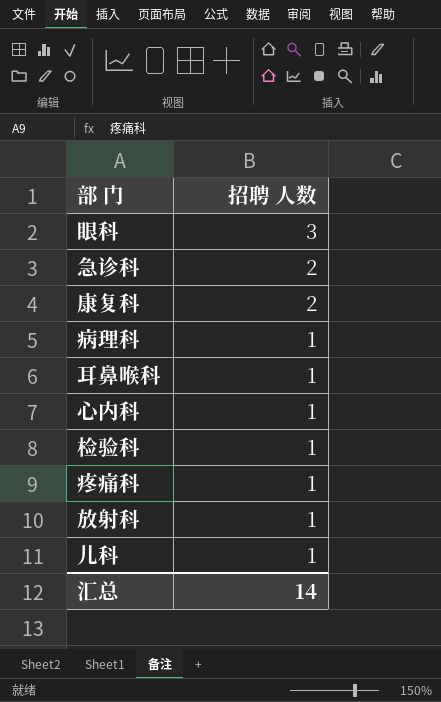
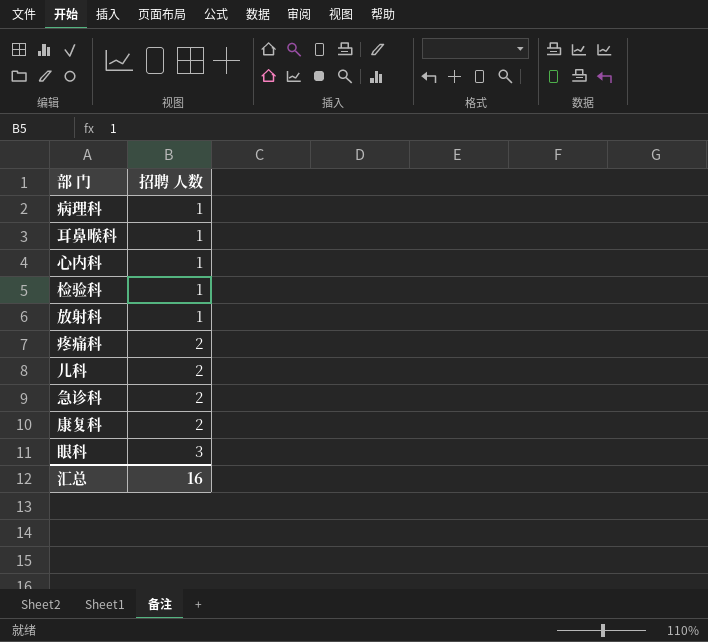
row order: 招聘 人数 descending -> 招聘 人数 ascending
疼痛科 | 招聘 人数: 1 -> 2
儿科 | 招聘 人数: 1 -> 2
汇总 | 招聘 人数: 14 -> 16

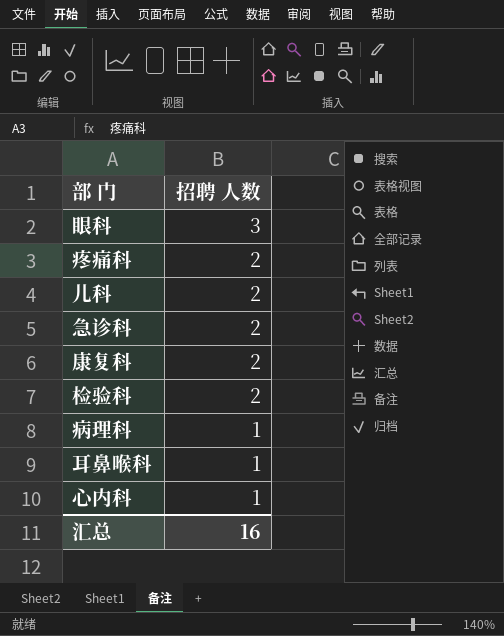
row order: 招聘 人数 ascending -> 招聘 人数 descending
row 放射科: 1 -> none
检验科 | 招聘 人数: 1 -> 2

